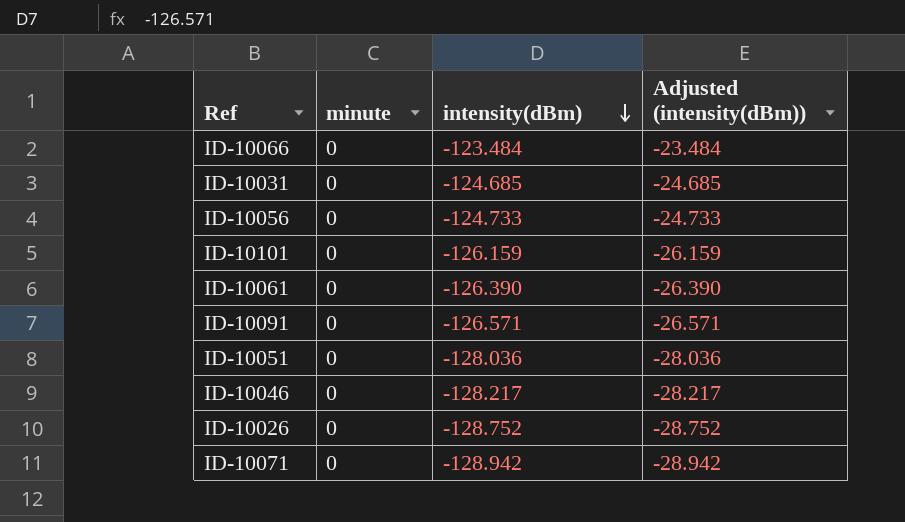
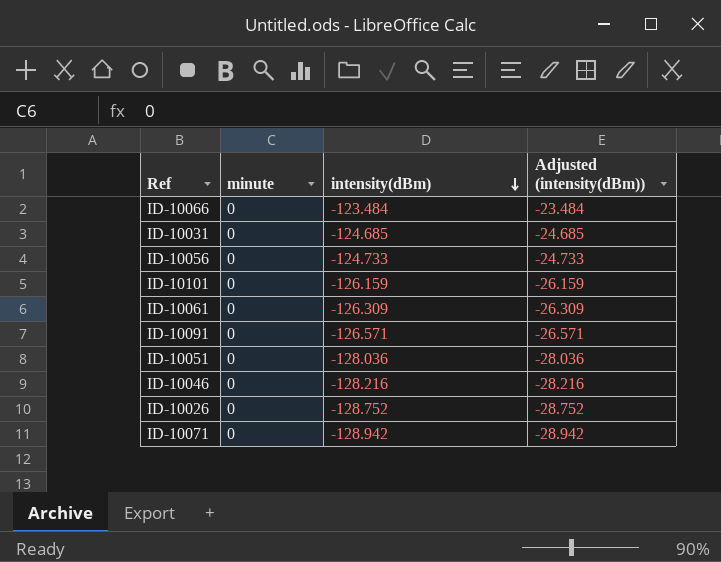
ID-10061 | intensity(dBm): -126.390 -> -126.309
ID-10061 | Adjusted (intensity(dBm)): -26.390 -> -26.309
ID-10046 | intensity(dBm): -128.217 -> -128.216
ID-10046 | Adjusted (intensity(dBm)): -28.217 -> -28.216

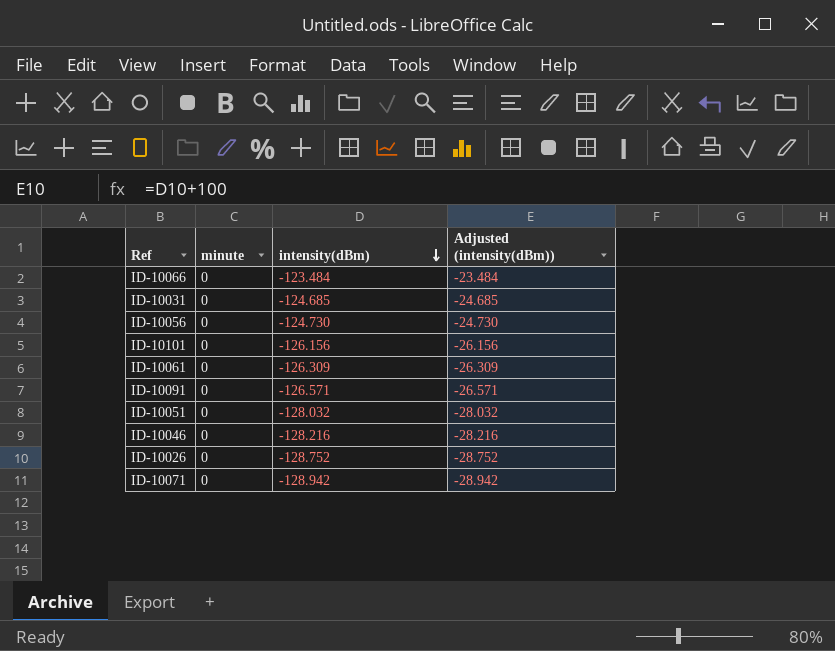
ID-10056 | intensity(dBm): -124.733 -> -124.730
ID-10056 | Adjusted (intensity(dBm)): -24.733 -> -24.730
ID-10101 | intensity(dBm): -126.159 -> -126.156
ID-10101 | Adjusted (intensity(dBm)): -26.159 -> -26.156
ID-10051 | intensity(dBm): -128.036 -> -128.032
ID-10051 | Adjusted (intensity(dBm)): -28.036 -> -28.032

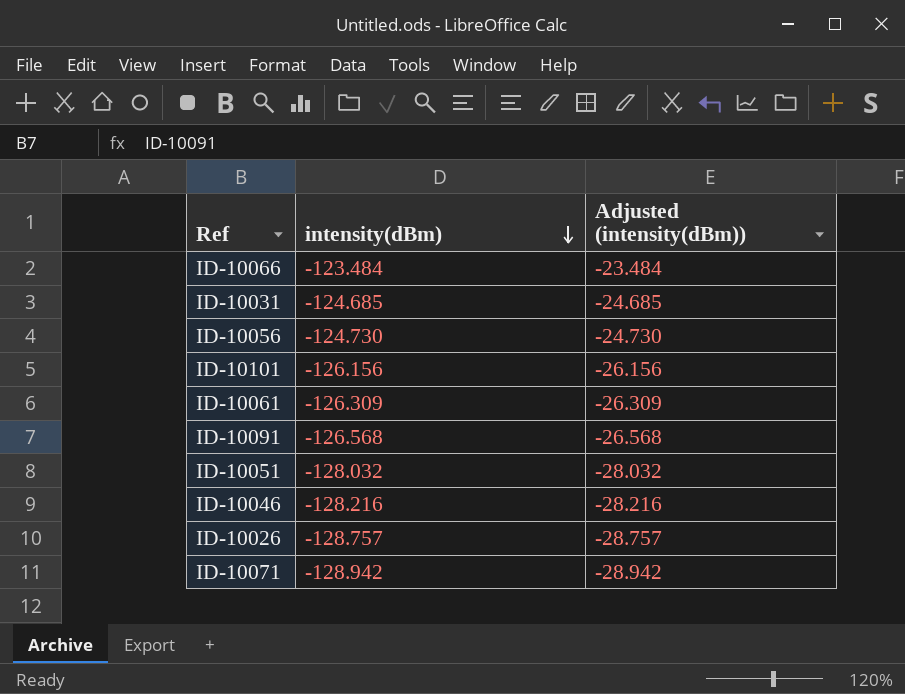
column minute | position: 2 -> none
ID-10091 | intensity(dBm): -126.571 -> -126.568
ID-10091 | Adjusted (intensity(dBm)): -26.571 -> -26.568
ID-10026 | intensity(dBm): -128.752 -> -128.757
ID-10026 | Adjusted (intensity(dBm)): -28.752 -> -28.757

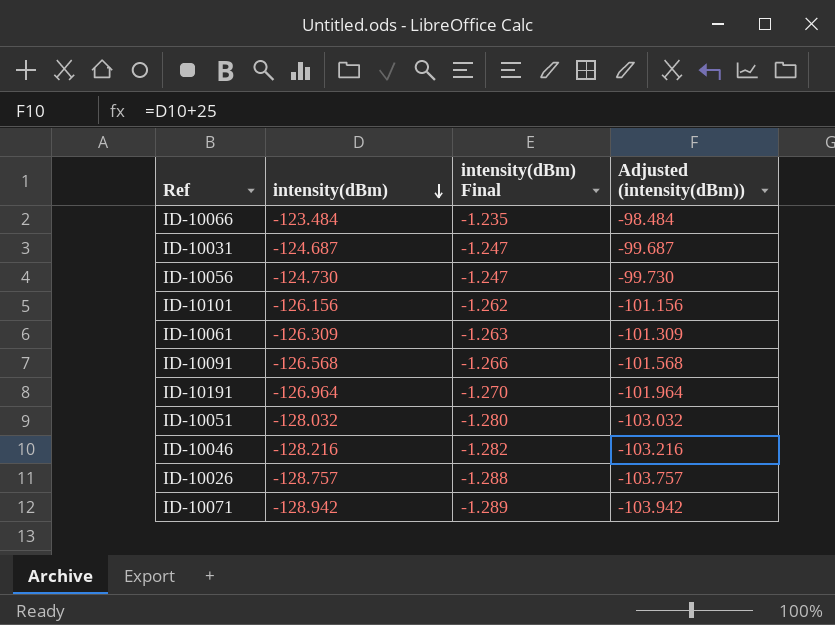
column intensity(dBm) Final | formula: none -> [intensity(dBm)] * 0.01
column Adjusted (intensity(dBm)) | formula: [intensity(dBm)] + 100 -> [intensity(dBm)] + 25
ID-10031 | intensity(dBm): -124.685 -> -124.687
row ID-10191: none -> -126.964 | -1.270 | -101.964

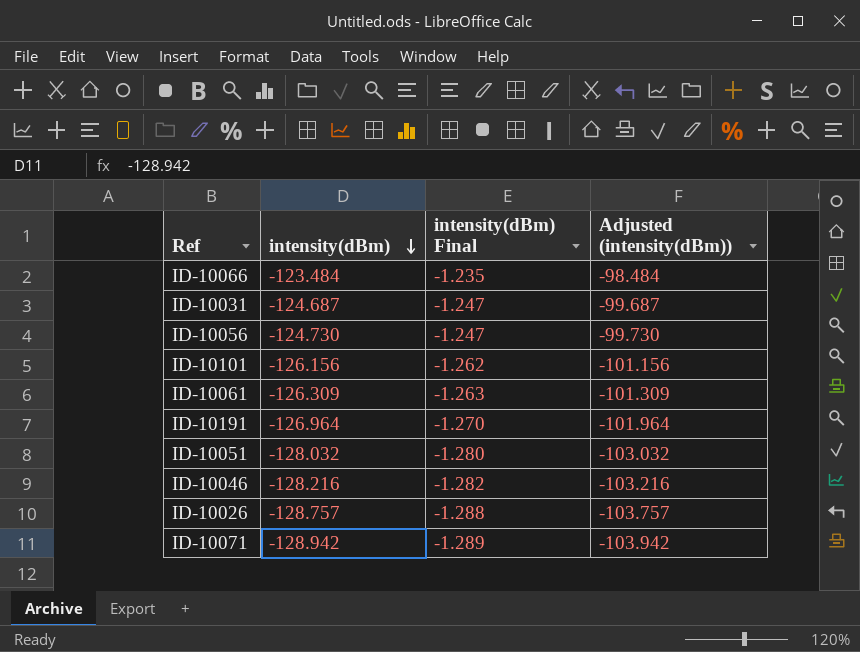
row ID-10091: -126.568 | -1.266 | -101.568 -> none

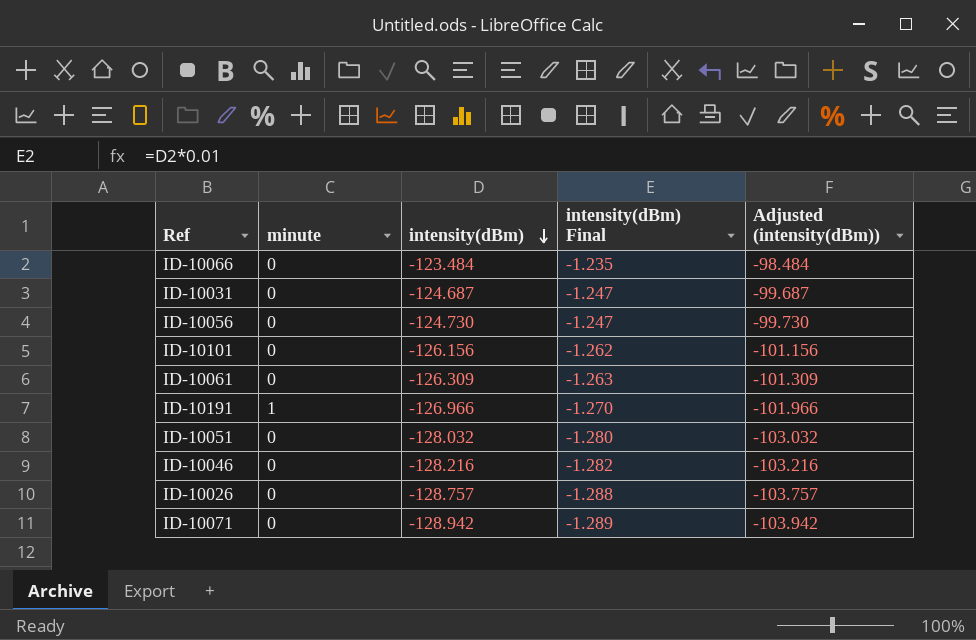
column minute | position: none -> 2
ID-10191 | intensity(dBm): -126.964 -> -126.966
ID-10191 | Adjusted (intensity(dBm)): -101.964 -> -101.966

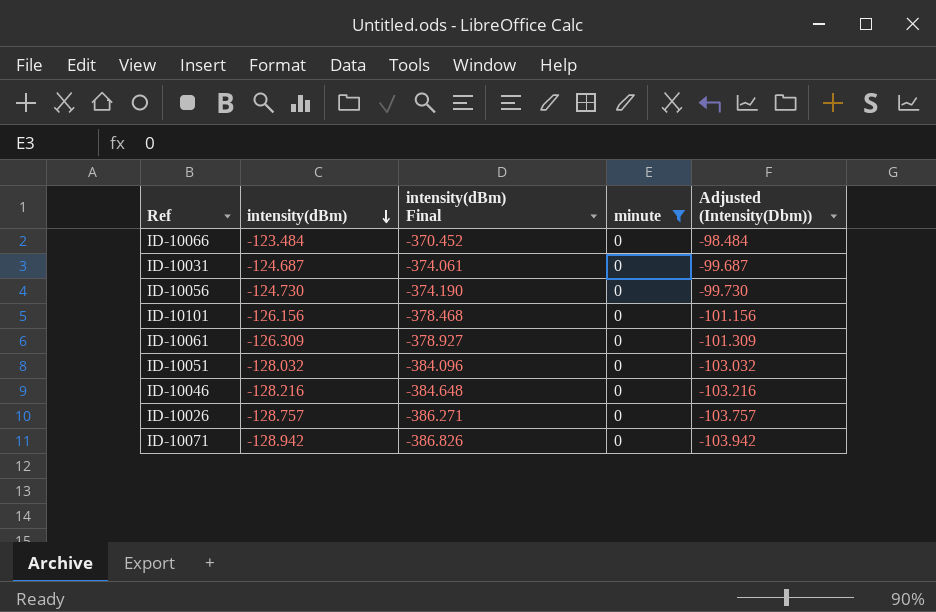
filter: none -> minute = 0
column intensity(dBm) Final | formula: [intensity(dBm)] * 0.01 -> [intensity(dBm)] * 3
column minute | position: 2 -> 4
column name: Adjusted (intensity(dBm)) -> Adjusted (Intensity(Dbm))

